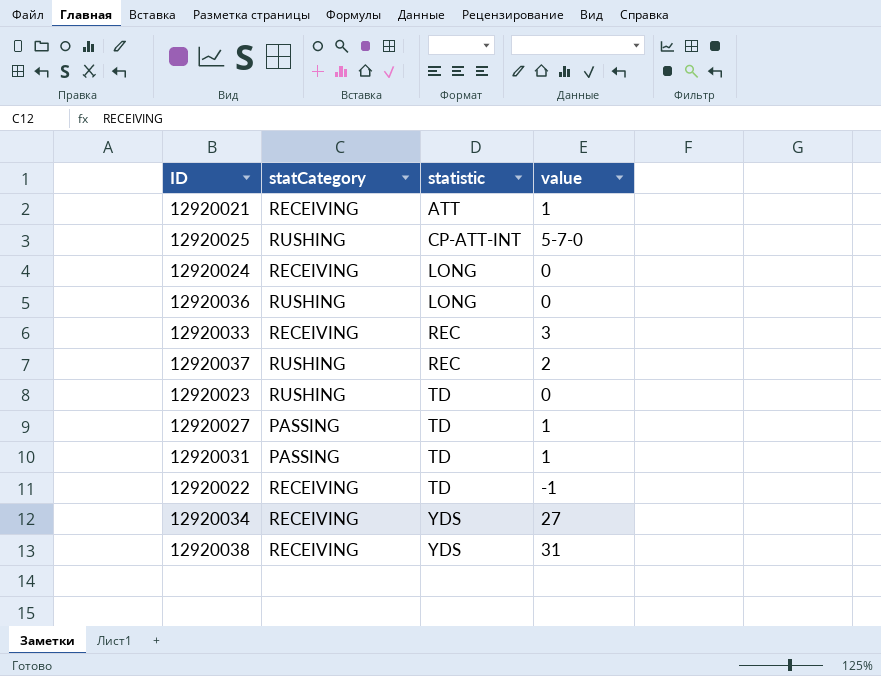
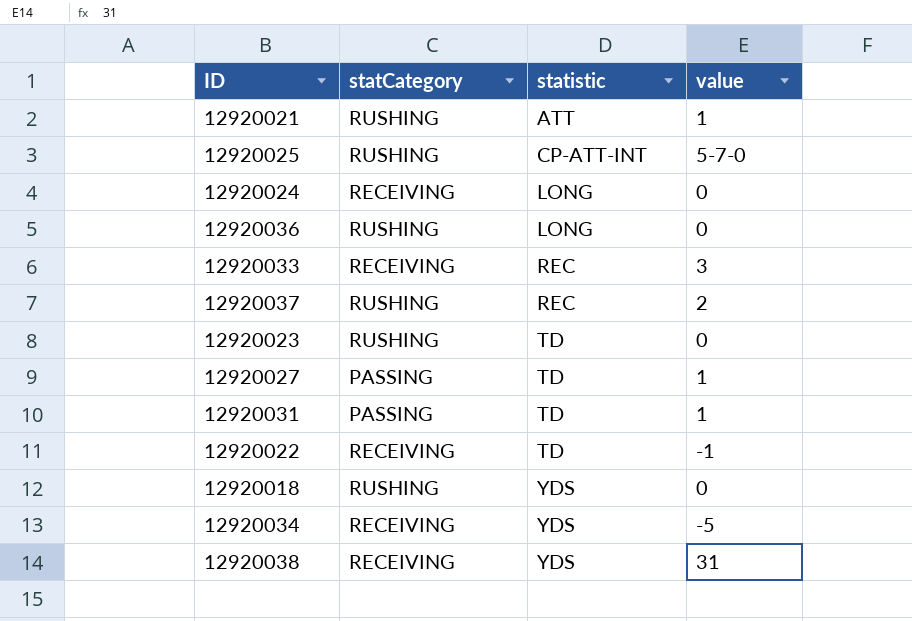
12920021 | statCategory: RECEIVING -> RUSHING
row 12920018: none -> RUSHING | YDS | 0
12920034 | value: 27 -> -5

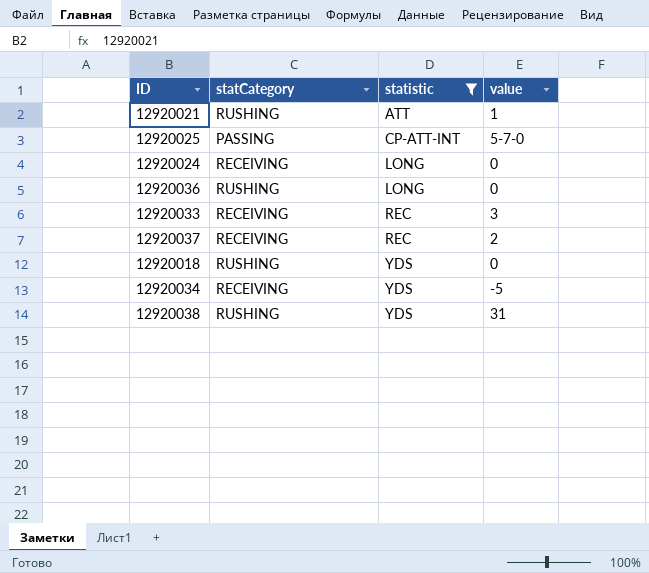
filter: none -> statistic != TD
12920025 | statCategory: RUSHING -> PASSING
12920037 | statCategory: RUSHING -> RECEIVING
12920038 | statCategory: RECEIVING -> RUSHING

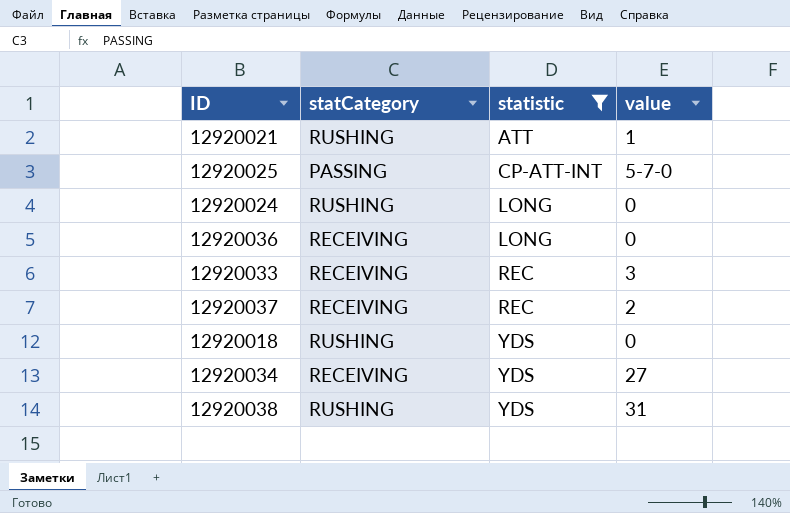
12920024 | statCategory: RECEIVING -> RUSHING
12920036 | statCategory: RUSHING -> RECEIVING
12920034 | value: -5 -> 27

